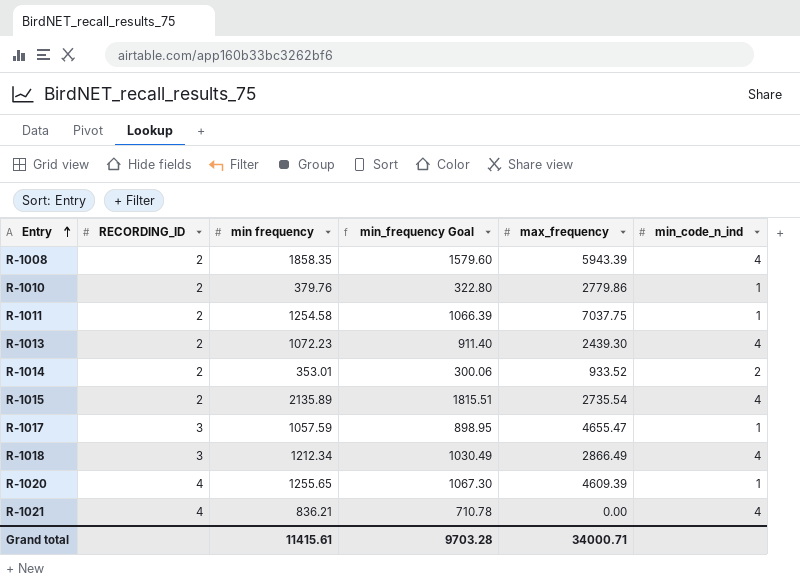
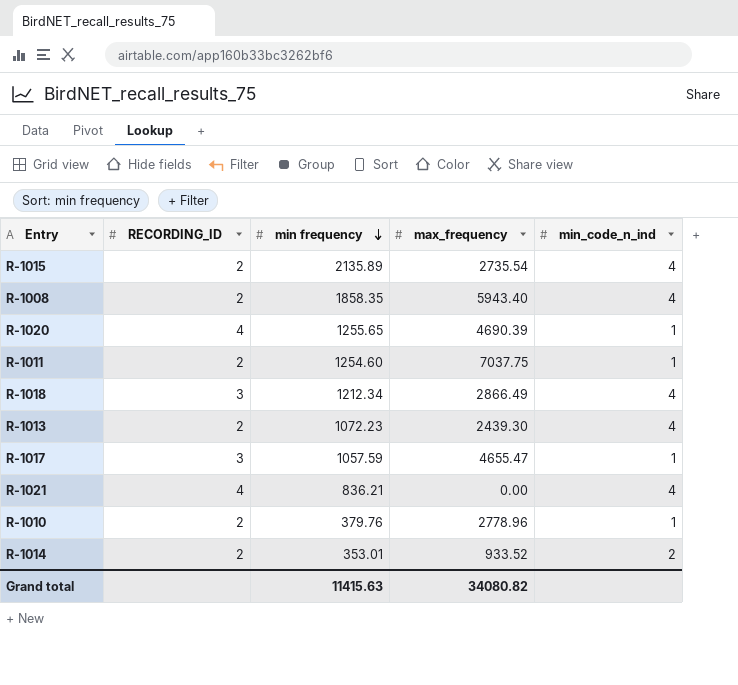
row order: Entry ascending -> min frequency descending
column min_frequency Goal | formula: [min frequency] * 0.85 -> none
R-1008 | max_frequency: 5943.39 -> 5943.40
R-1020 | max_frequency: 4609.39 -> 4690.39
R-1011 | min frequency: 1254.58 -> 1254.60
R-1010 | max_frequency: 2779.86 -> 2778.96
Grand total | min frequency: 11415.61 -> 11415.63
Grand total | max_frequency: 34000.71 -> 34080.82

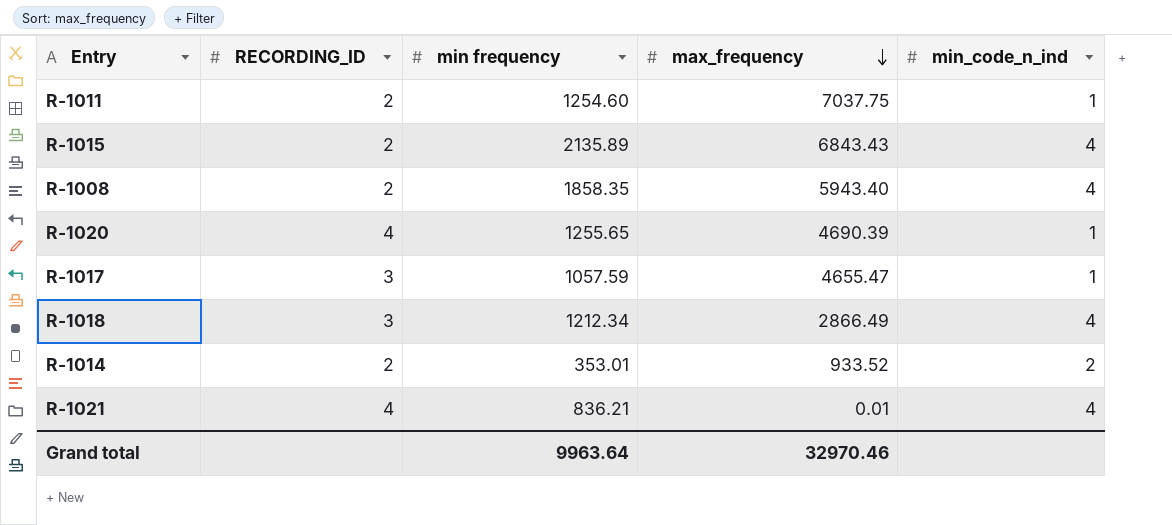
row order: min frequency descending -> max_frequency descending
row R-1013: 2 | 1072.23 | 2439.30 | 4 -> none
row R-1010: 2 | 379.76 | 2778.96 | 1 -> none
R-1015 | max_frequency: 2735.54 -> 6843.43
R-1021 | max_frequency: 0.00 -> 0.01
Grand total | min frequency: 11415.63 -> 9963.64
Grand total | max_frequency: 34080.82 -> 32970.46

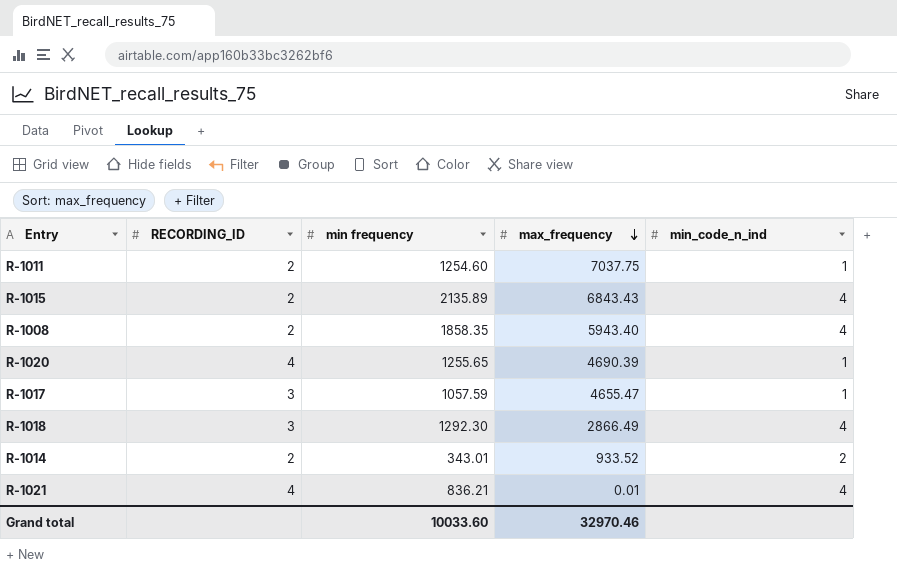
R-1018 | min frequency: 1212.34 -> 1292.30
R-1014 | min frequency: 353.01 -> 343.01
Grand total | min frequency: 9963.64 -> 10033.60

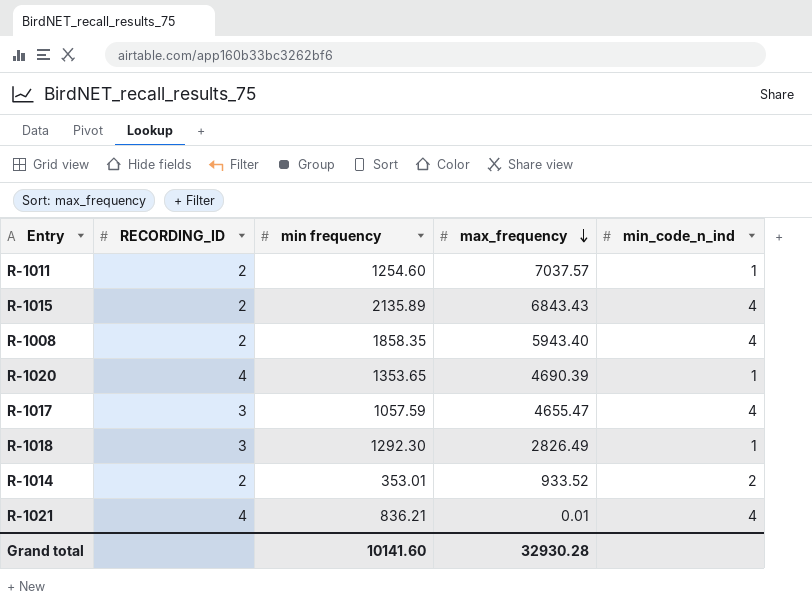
R-1011 | max_frequency: 7037.75 -> 7037.57
R-1020 | min frequency: 1255.65 -> 1353.65
R-1017 | min_code_n_ind: 1 -> 4
R-1018 | max_frequency: 2866.49 -> 2826.49
R-1018 | min_code_n_ind: 4 -> 1
R-1014 | min frequency: 343.01 -> 353.01
Grand total | min frequency: 10033.60 -> 10141.60
Grand total | max_frequency: 32970.46 -> 32930.28

